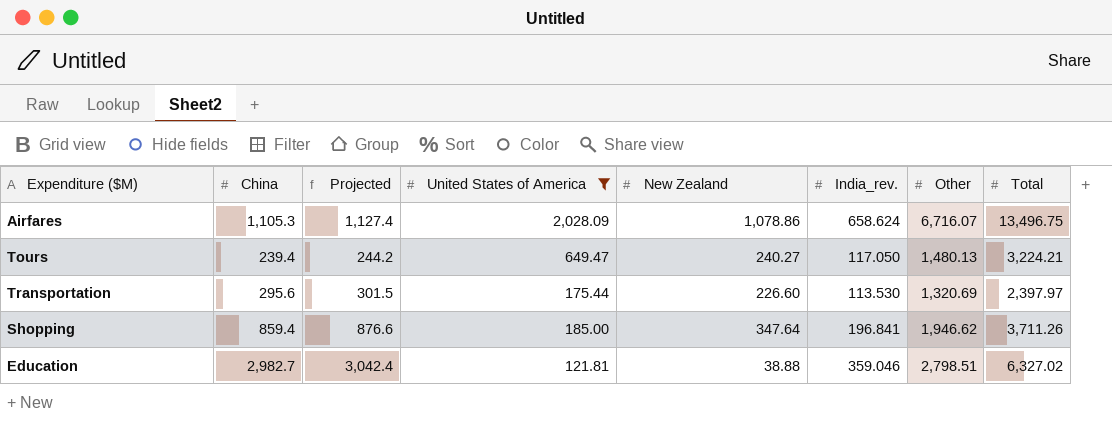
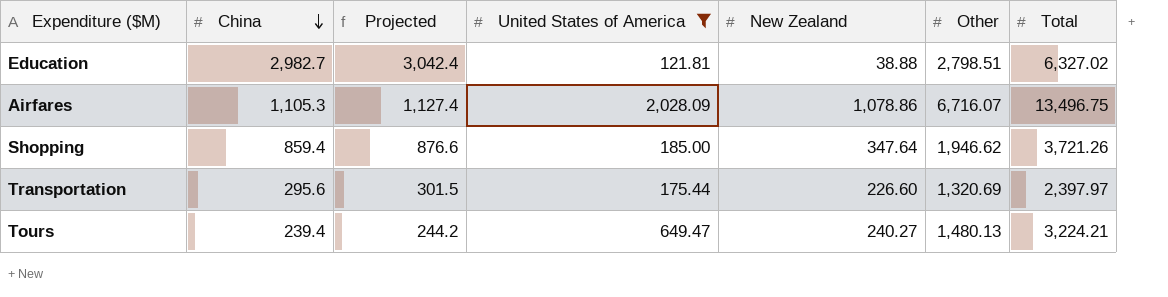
row order: none -> China descending
column India_rev. | position: 6 -> none
Shopping | Total: 3,711.26 -> 3,721.26

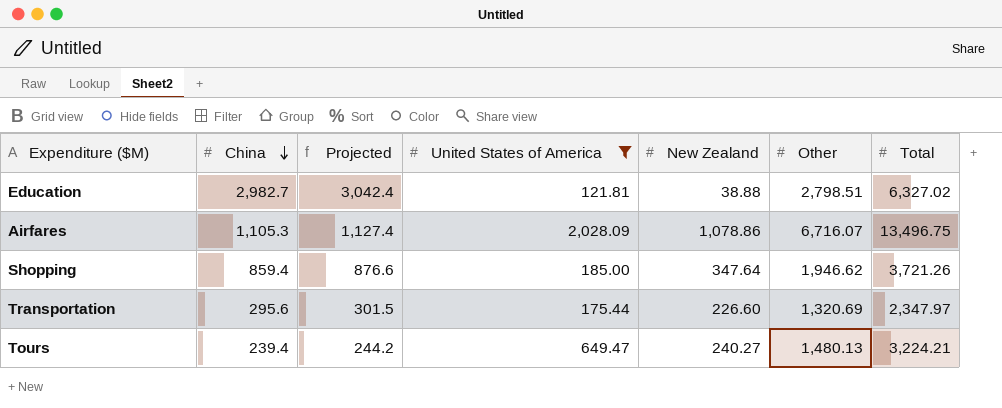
Transportation | Total: 2,397.97 -> 2,347.97

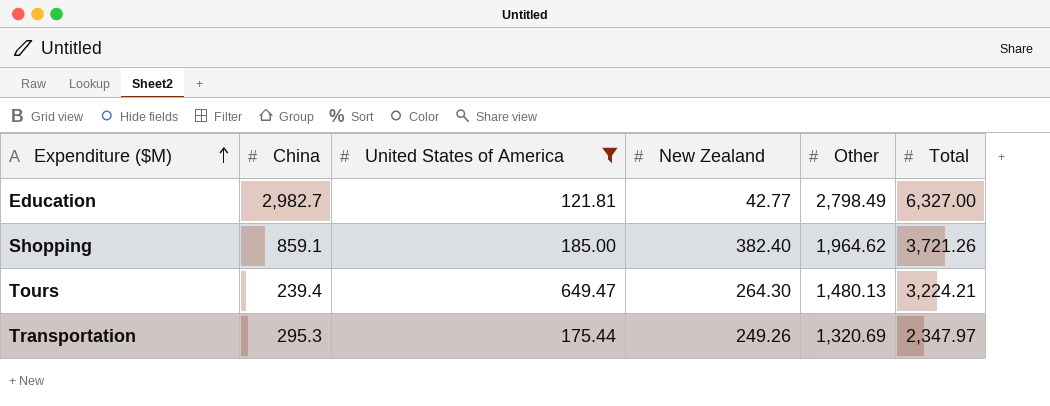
row order: China descending -> Expenditure ($M) ascending
column Projected | formula: [China] * 1.02 -> none
row Airfares: 1,105.3 | 1,127.4 | 2,028.09 | 1,078.86 | 6,716.07 | 13,496.75 -> none
Education | New Zealand: 38.88 -> 42.77
Education | Other: 2,798.51 -> 2,798.49
Education | Total: 6,327.02 -> 6,327.00
Shopping | China: 859.4 -> 859.1
Shopping | New Zealand: 347.64 -> 382.40
Shopping | Other: 1,946.62 -> 1,964.62
Tours | New Zealand: 240.27 -> 264.30
Transportation | China: 295.6 -> 295.3
Transportation | New Zealand: 226.60 -> 249.26

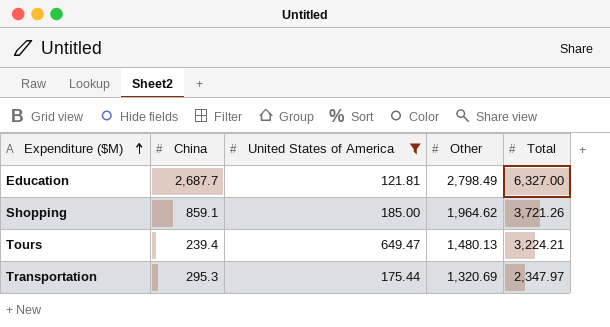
column New Zealand | position: 4 -> none
Education | China: 2,982.7 -> 2,687.7

